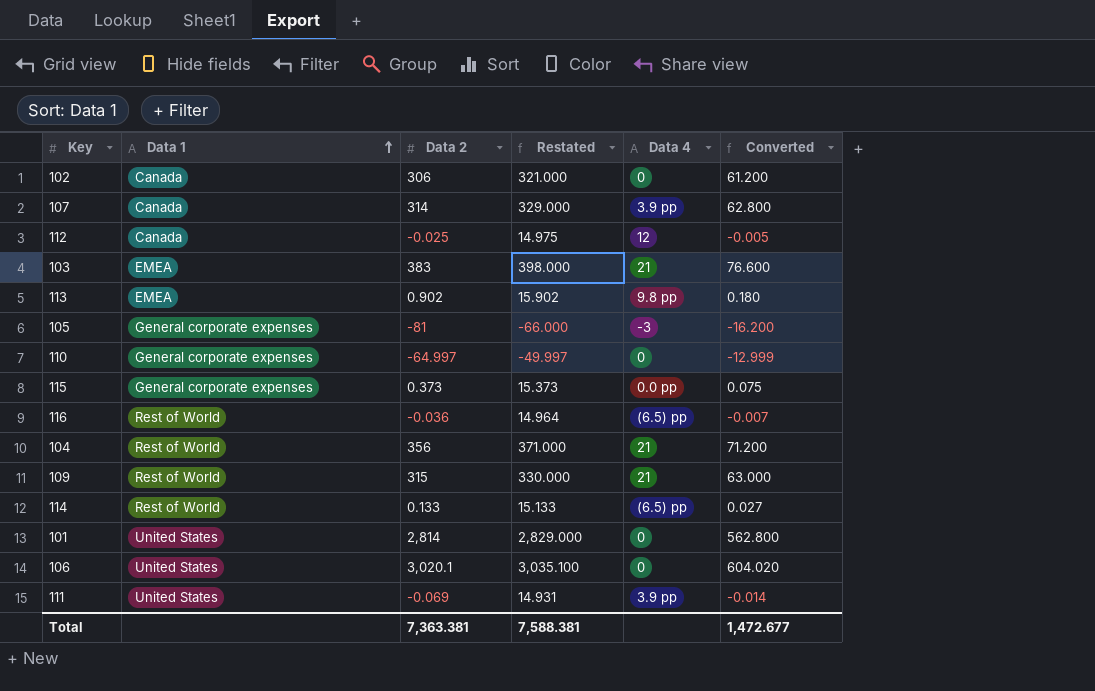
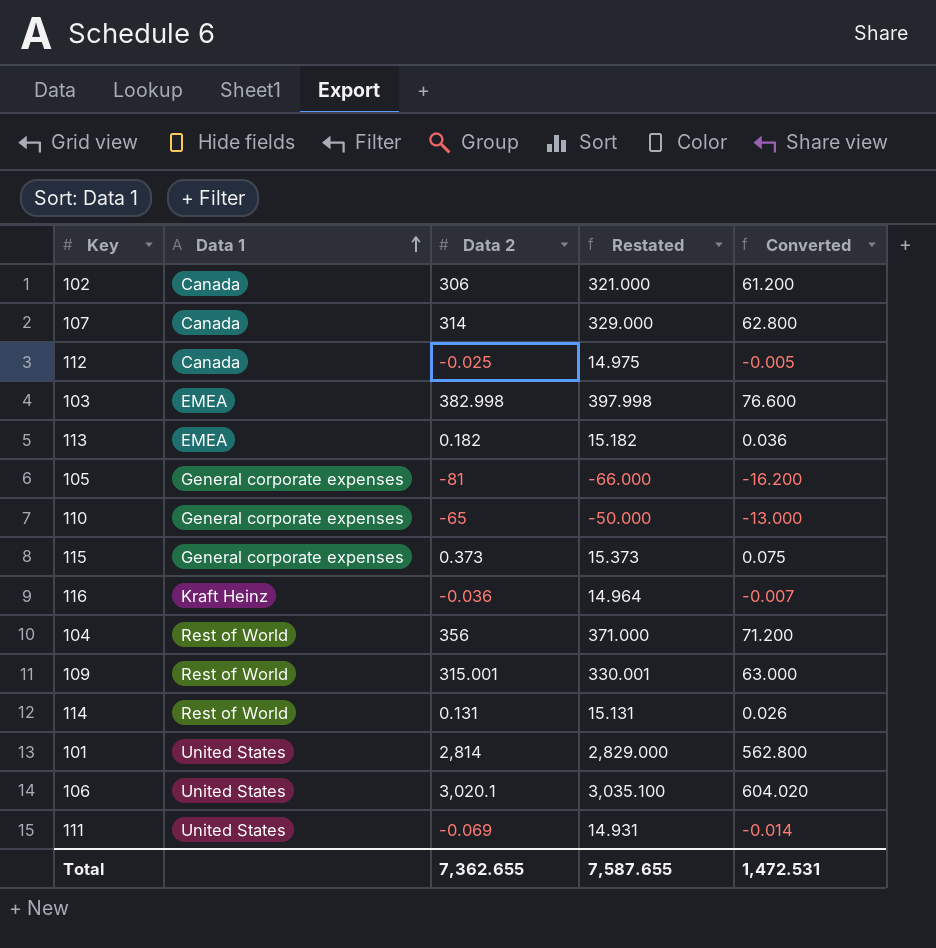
column Data 4 | position: 5 -> none
103 | Data 2: 383 -> 382.998
103 | Restated: 398.000 -> 397.998
113 | Data 2: 0.902 -> 0.182
113 | Restated: 15.902 -> 15.182
113 | Converted: 0.180 -> 0.036
110 | Data 2: -64.997 -> -65
110 | Restated: -49.997 -> -50.000
110 | Converted: -12.999 -> -13.000
116 | Data 1: Rest of World -> Kraft Heinz
109 | Data 2: 315 -> 315.001
109 | Restated: 330.000 -> 330.001
114 | Data 2: 0.133 -> 0.131
114 | Restated: 15.133 -> 15.131
114 | Converted: 0.027 -> 0.026
Total | Data 2: 7,363.381 -> 7,362.655
Total | Restated: 7,588.381 -> 7,587.655
Total | Converted: 1,472.677 -> 1,472.531

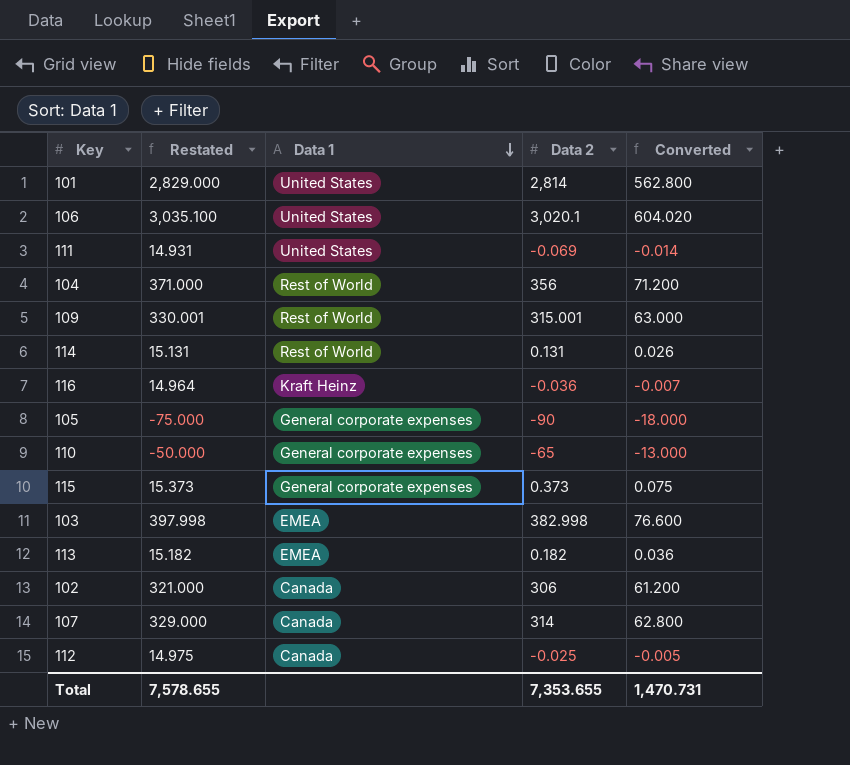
row order: Data 1 ascending -> Data 1 descending
column Restated | position: 4 -> 2
105 | Restated: -66.000 -> -75.000
105 | Data 2: -81 -> -90
105 | Converted: -16.200 -> -18.000
Total | Restated: 7,587.655 -> 7,578.655
Total | Data 2: 7,362.655 -> 7,353.655
Total | Converted: 1,472.531 -> 1,470.731

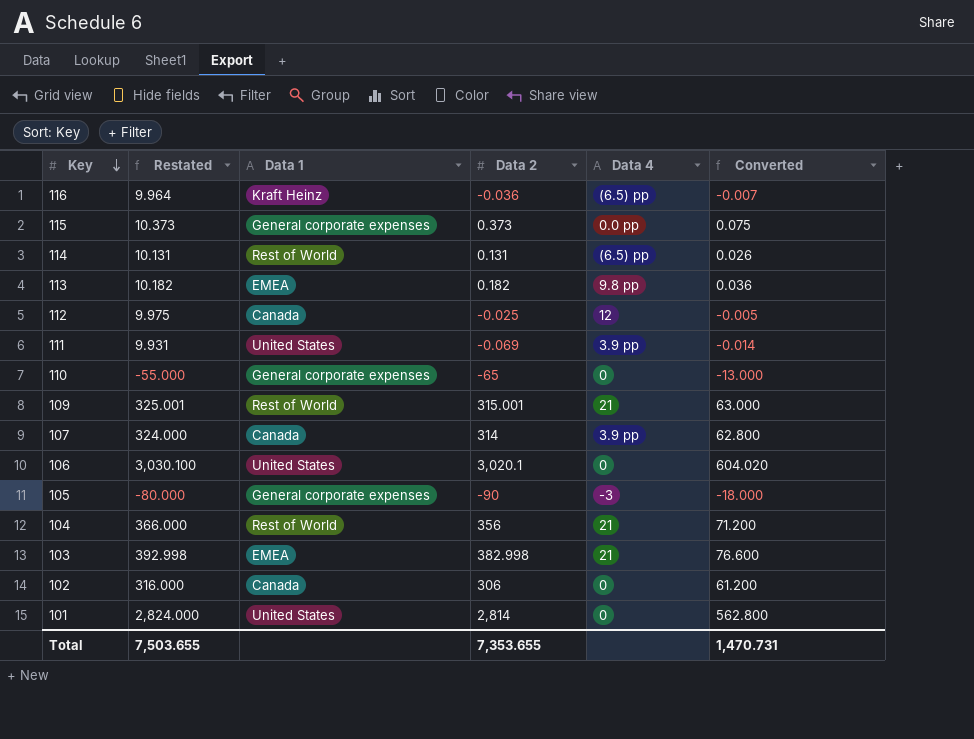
row order: Data 1 descending -> Key descending
column Restated | formula: [Data 2] + 15 -> [Data 2] + 10
column Data 4 | position: none -> 5
Total | Restated: 7,578.655 -> 7,503.655

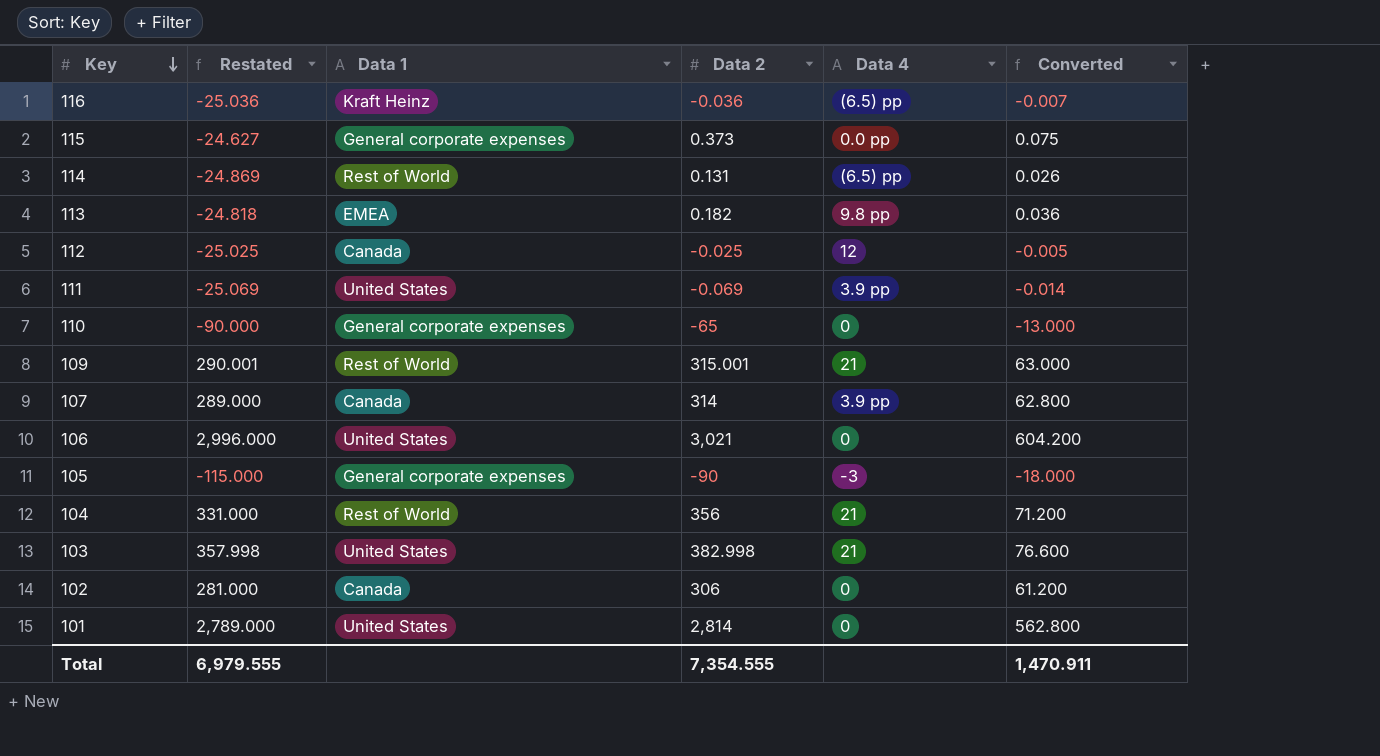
column Restated | formula: [Data 2] + 10 -> [Data 2] - 25
106 | Data 2: 3,020.1 -> 3,021
106 | Converted: 604.020 -> 604.200
103 | Data 1: EMEA -> United States
Total | Restated: 7,503.655 -> 6,979.555
Total | Data 2: 7,353.655 -> 7,354.555
Total | Converted: 1,470.731 -> 1,470.911

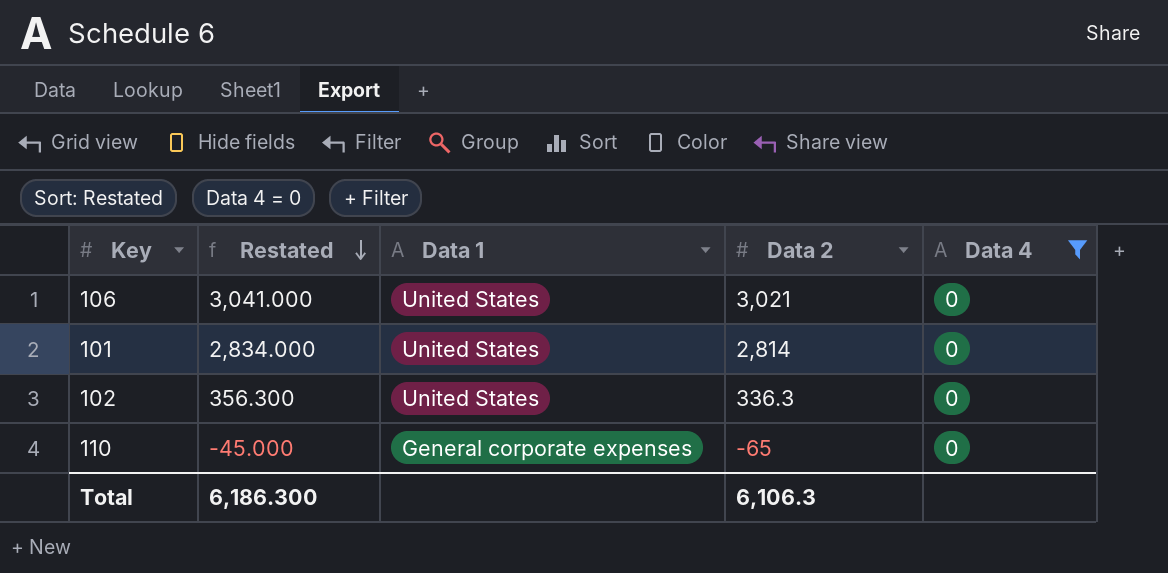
filter: none -> Data 4 = 0
row order: Key descending -> Restated descending
column Converted | formula: [Data 2] * 0.2 -> none
column Restated | formula: [Data 2] - 25 -> [Data 2] + 20
102 | Data 1: Canada -> United States
102 | Data 2: 306 -> 336.3
Total | Restated: 6,979.555 -> 6,186.300
Total | Data 2: 7,354.555 -> 6,106.3

